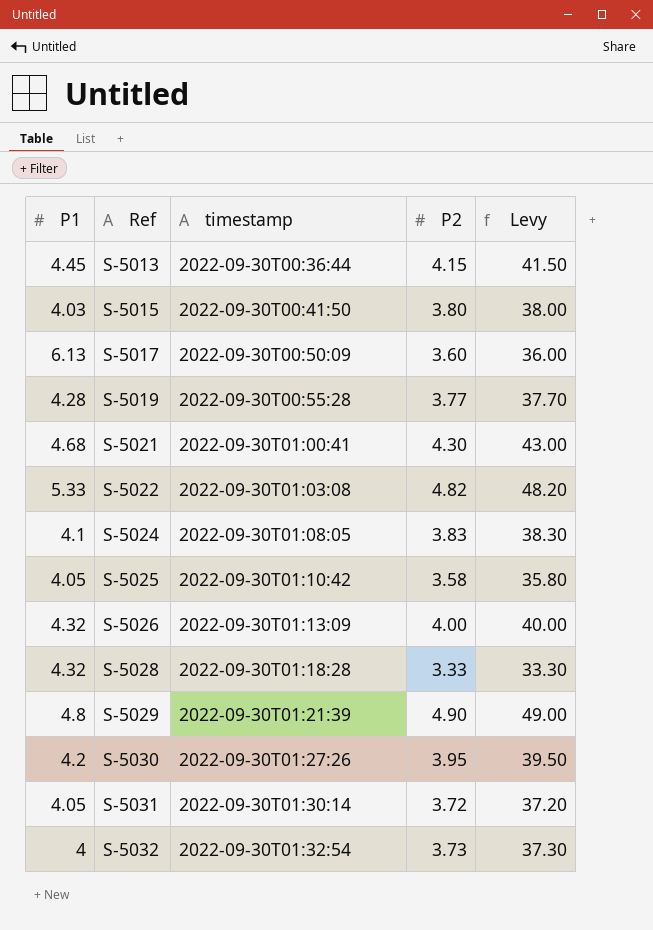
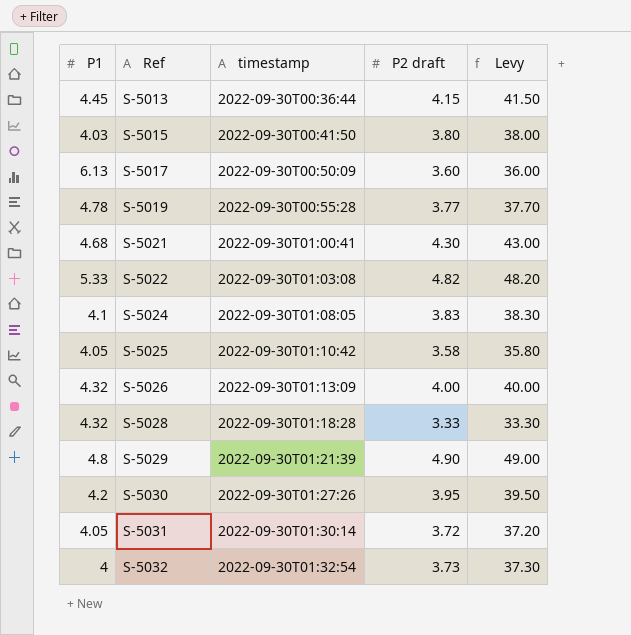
column name: P2 -> P2 draft
S-5019 | P1: 4.28 -> 4.78

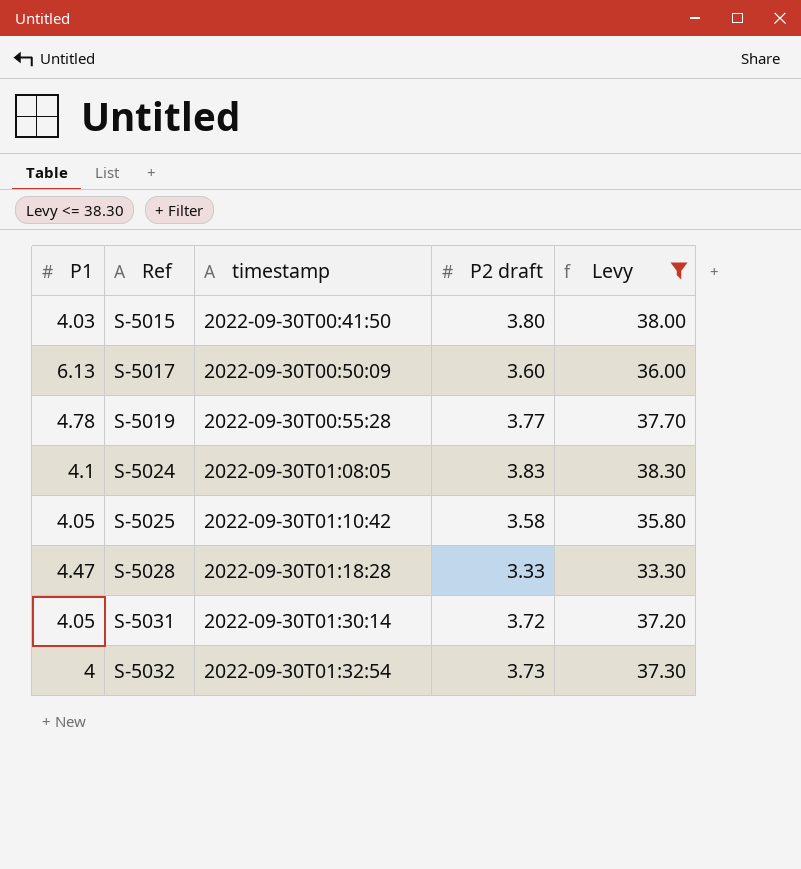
filter: none -> Levy <= 38.30
S-5028 | P1: 4.32 -> 4.47

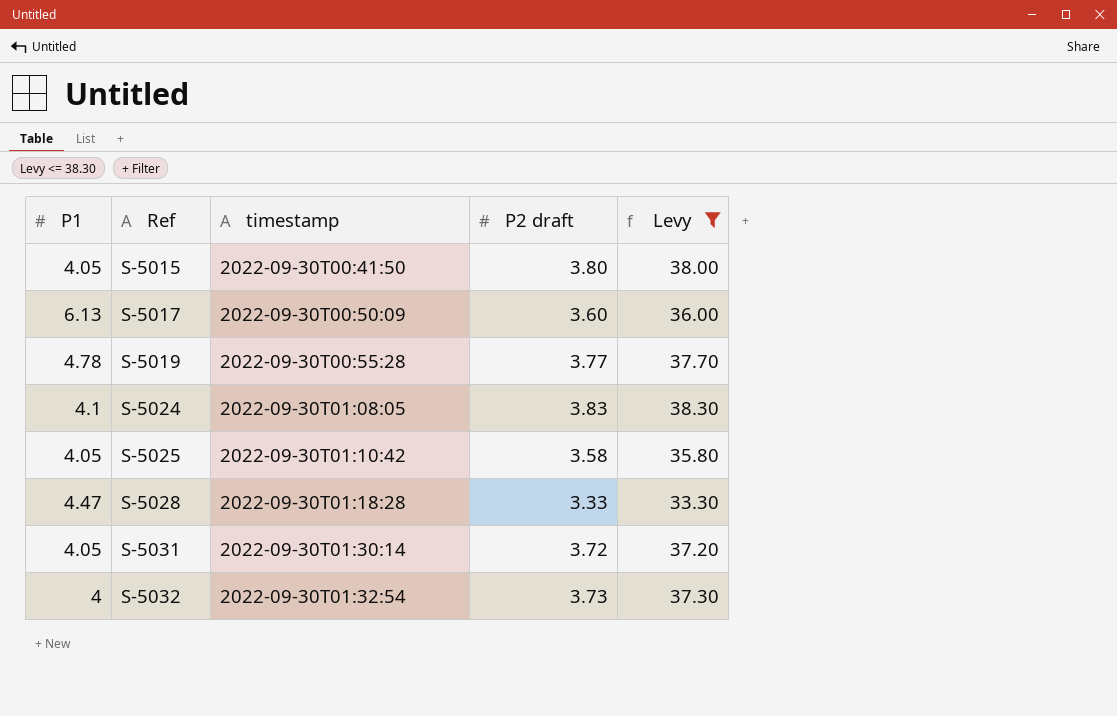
S-5015 | P1: 4.03 -> 4.05

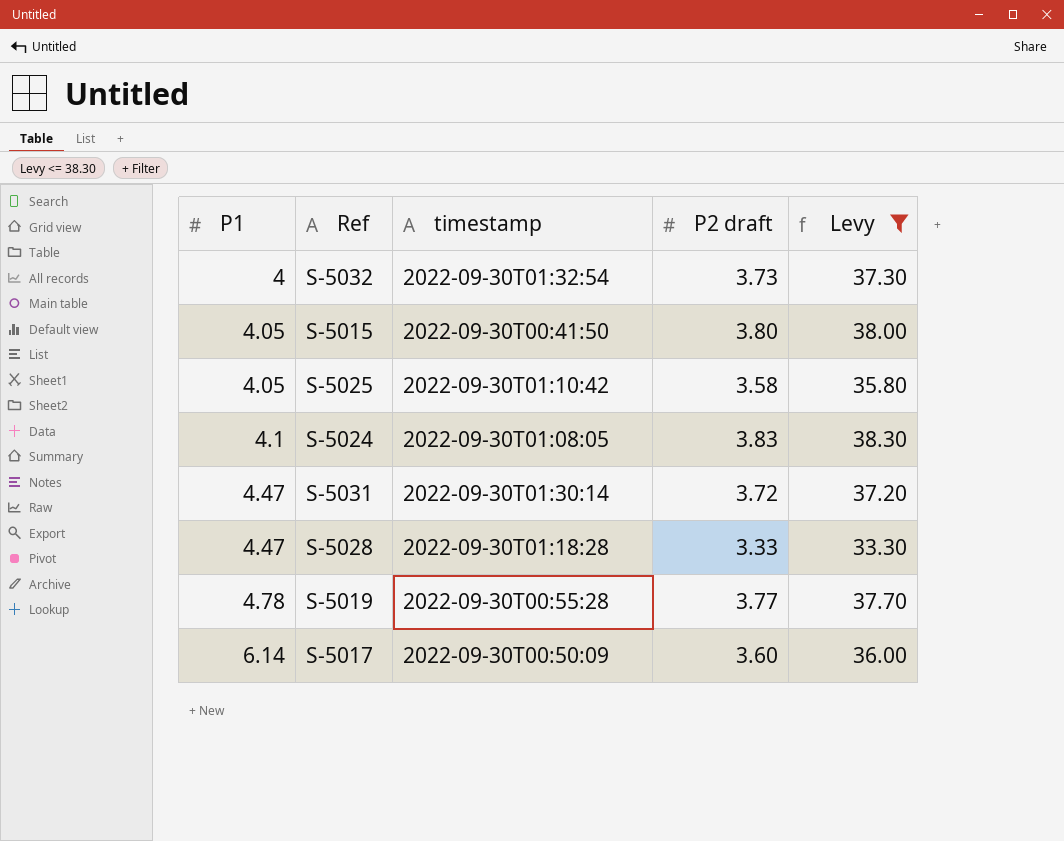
row order: Ref ascending -> P1 ascending
S-5031 | P1: 4.05 -> 4.47
S-5017 | P1: 6.13 -> 6.14

